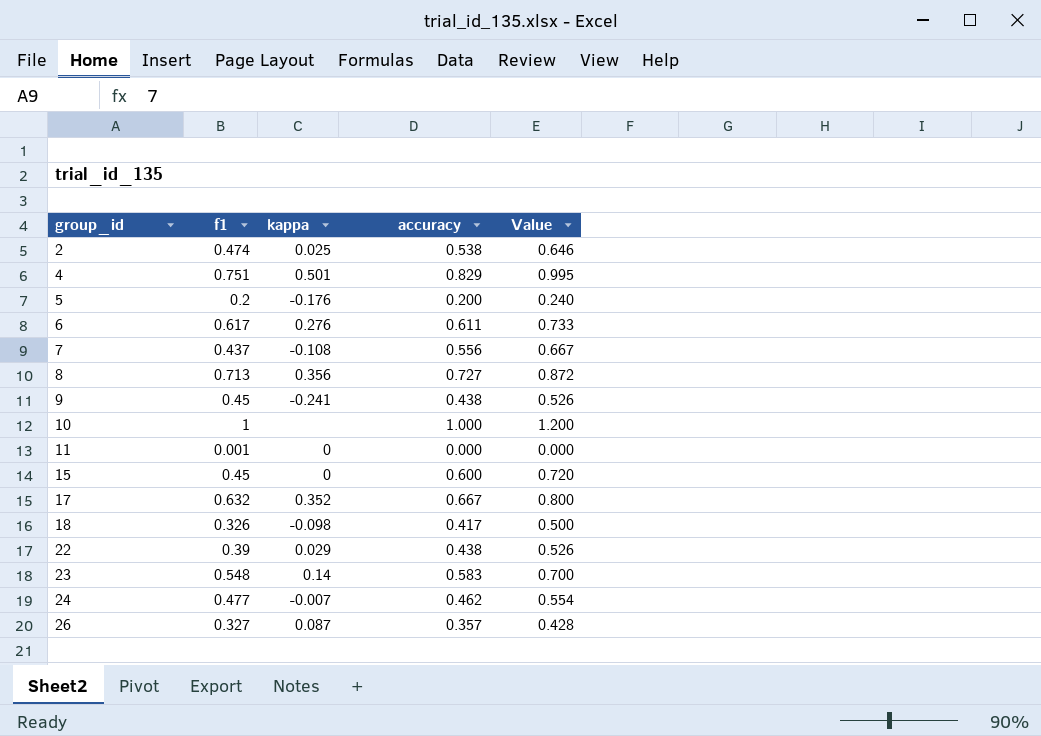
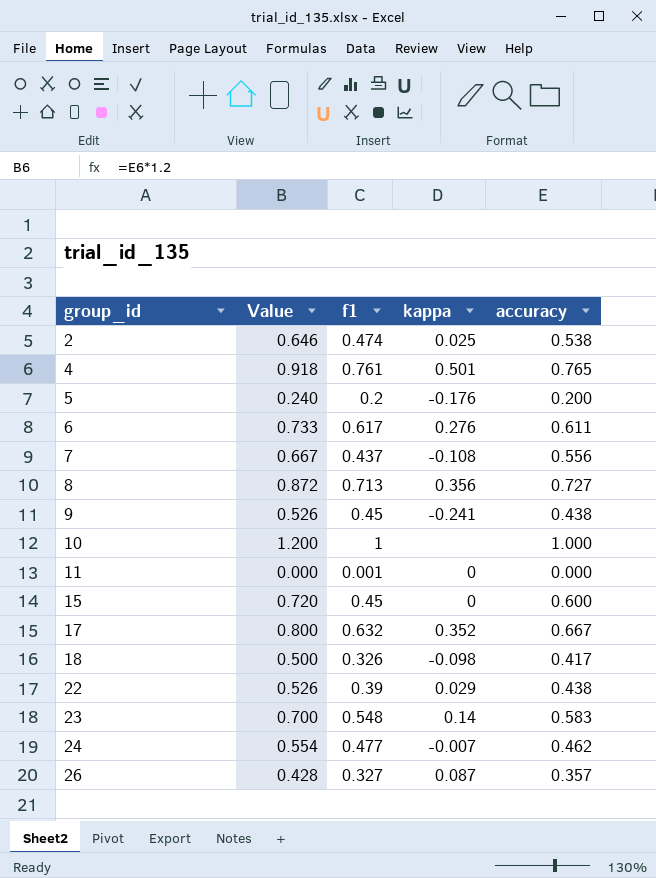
column Value | position: 5 -> 2
4 | Value: 0.995 -> 0.918
4 | f1: 0.751 -> 0.761
4 | accuracy: 0.829 -> 0.765

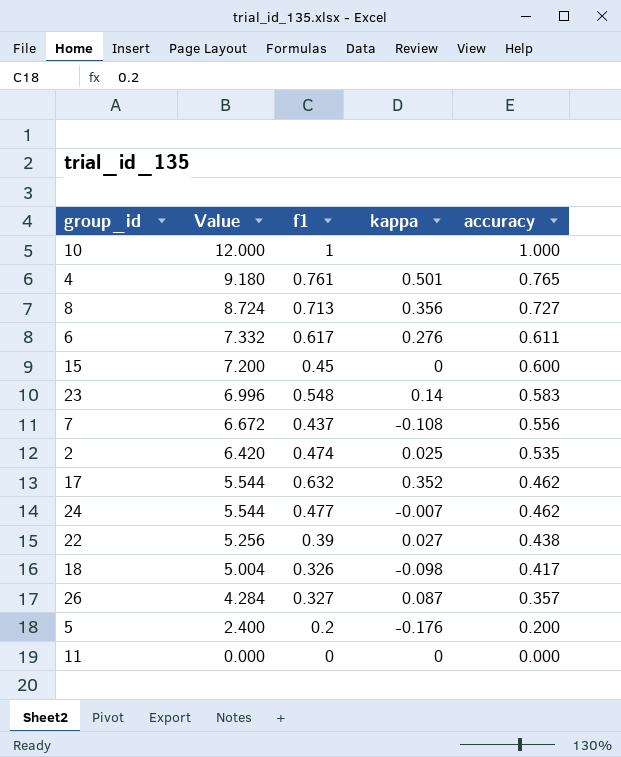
row order: group_id ascending -> Value descending
column Value | formula: [accuracy] * 1.2 -> [accuracy] * 12
row 9: 0.526 | 0.45 | -0.241 | 0.438 -> none
2 | accuracy: 0.538 -> 0.535
17 | accuracy: 0.667 -> 0.462
22 | kappa: 0.029 -> 0.027
11 | f1: 0.001 -> 0

